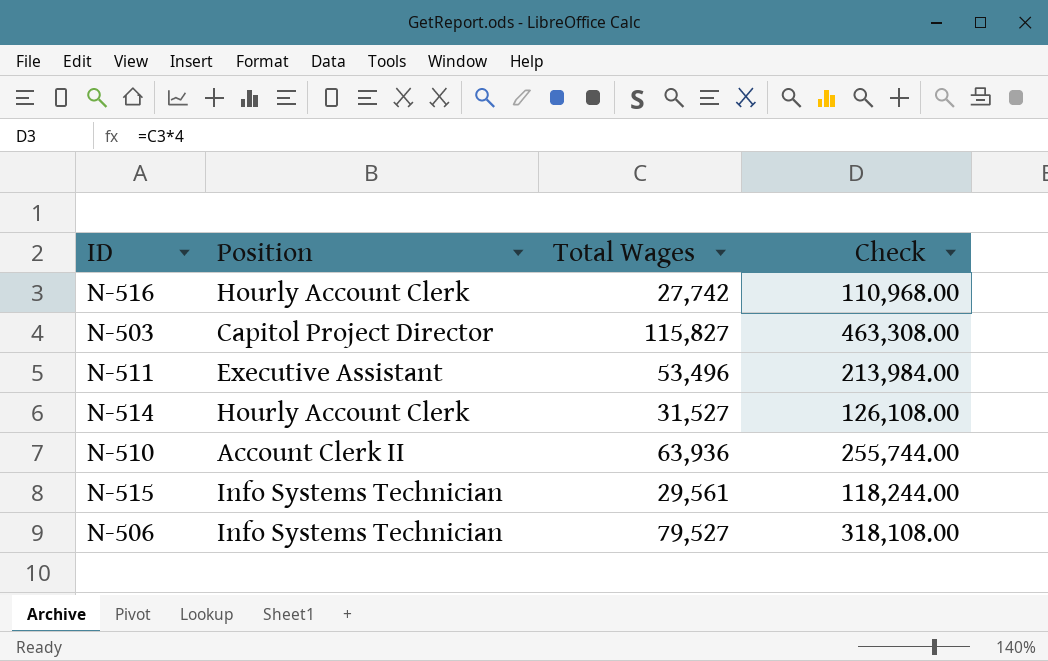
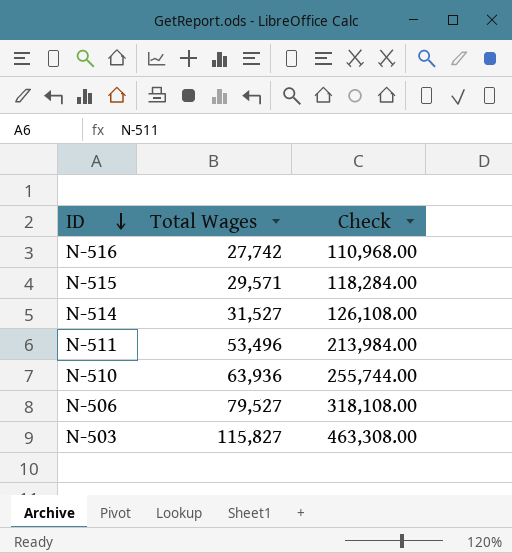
row order: none -> ID descending
column Position | position: 2 -> none
N-515 | Total Wages: 29,561 -> 29,571
N-515 | Check: 118,244.00 -> 118,284.00

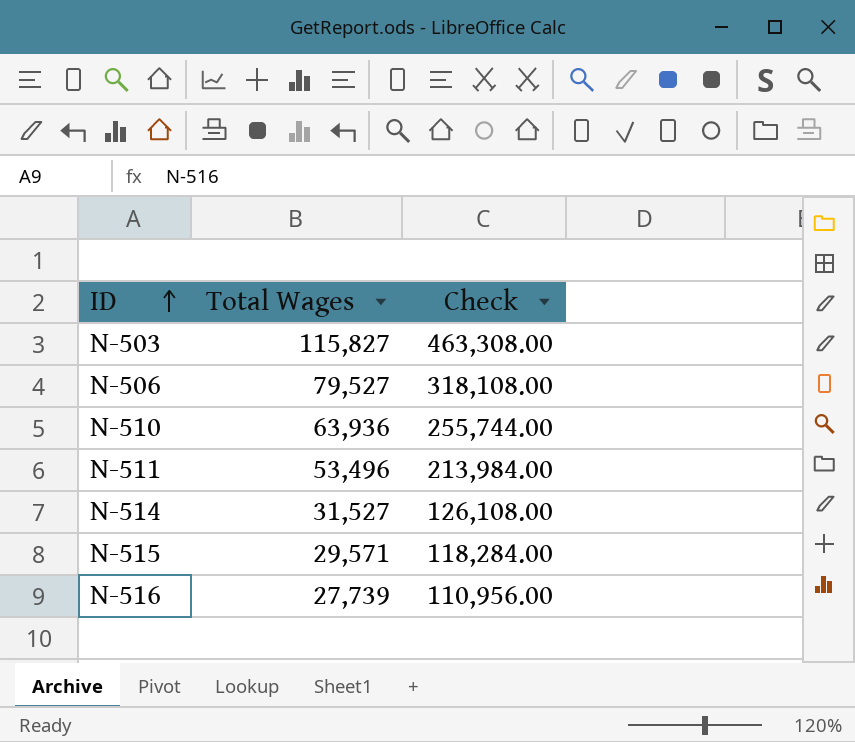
row order: ID descending -> ID ascending
N-516 | Total Wages: 27,742 -> 27,739
N-516 | Check: 110,968.00 -> 110,956.00

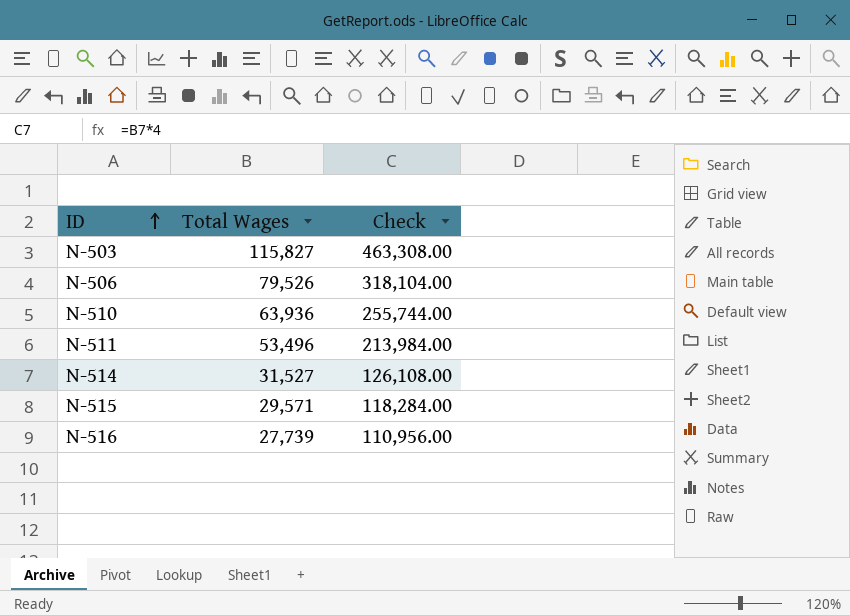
N-506 | Total Wages: 79,527 -> 79,526
N-506 | Check: 318,108.00 -> 318,104.00

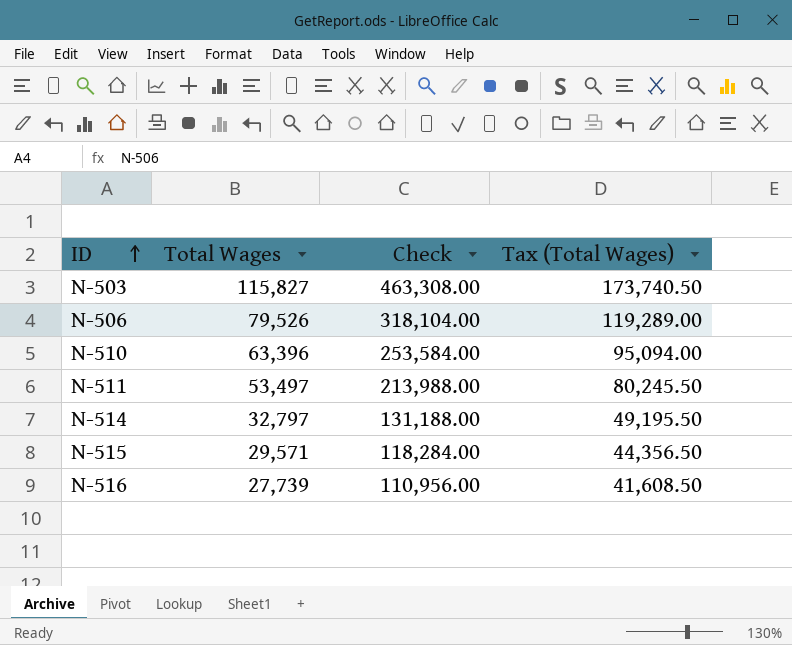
column Tax (Total Wages) | formula: none -> [Total Wages] * 1.5
N-510 | Total Wages: 63,936 -> 63,396
N-510 | Check: 255,744.00 -> 253,584.00
N-511 | Total Wages: 53,496 -> 53,497
N-511 | Check: 213,984.00 -> 213,988.00
N-514 | Total Wages: 31,527 -> 32,797
N-514 | Check: 126,108.00 -> 131,188.00

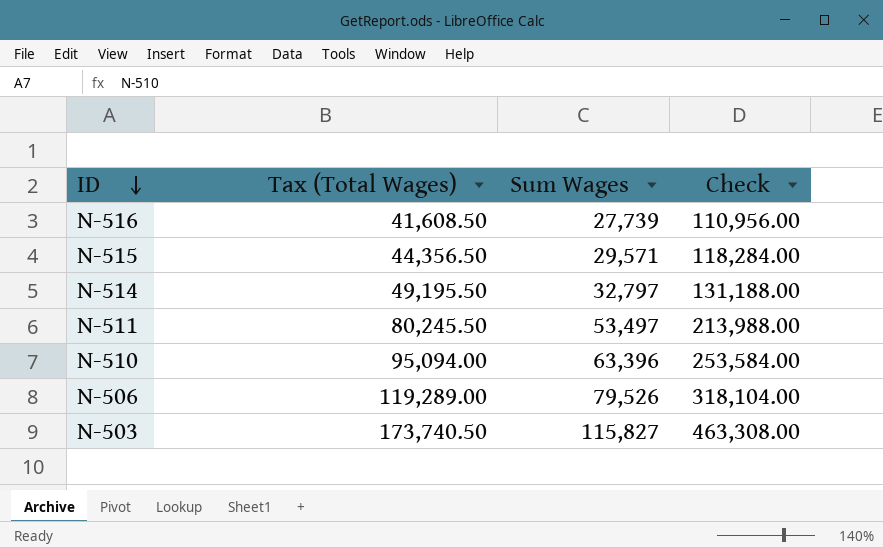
row order: ID ascending -> ID descending
column Tax (Total Wages) | position: 4 -> 2
column name: Total Wages -> Sum Wages

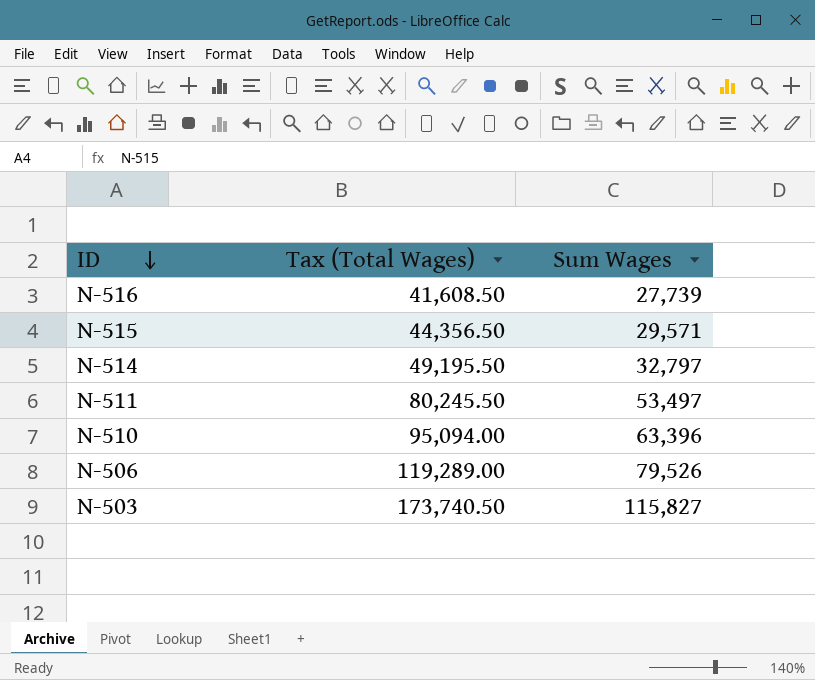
column Check | formula: [Sum Wages] * 4 -> none

